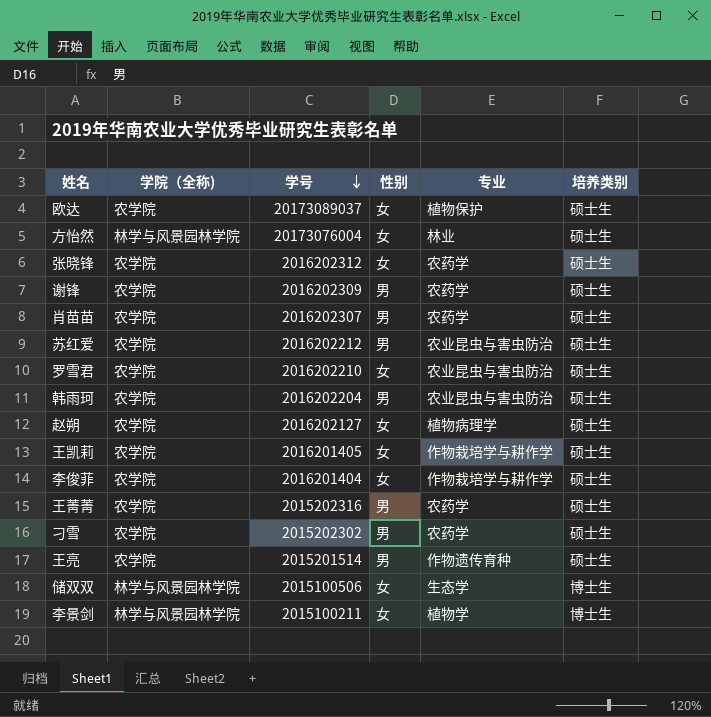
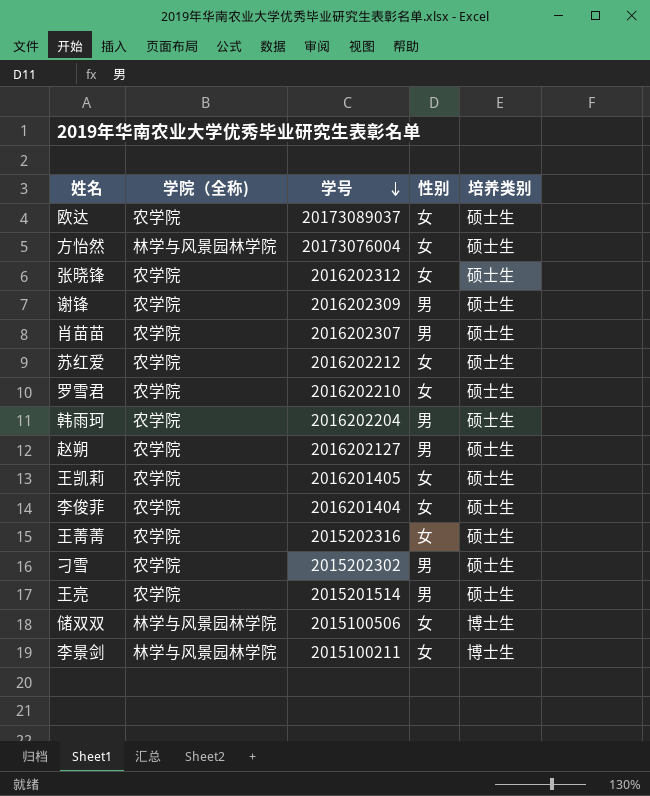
column 专业 | position: 5 -> none
苏红爱 | 性别: 男 -> 女
赵朔 | 性别: 女 -> 男
王菁菁 | 性别: 男 -> 女

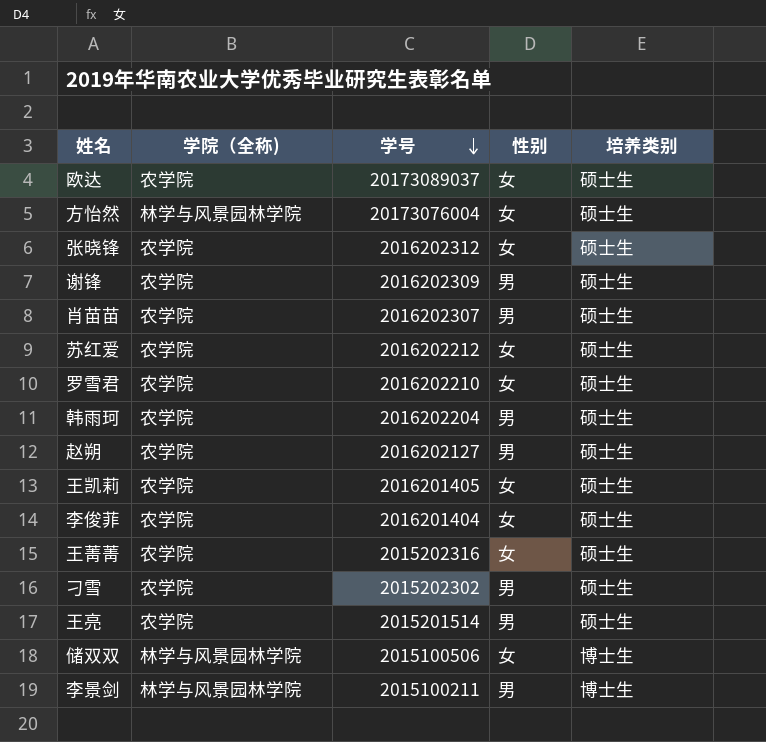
李景剑 | 性别: 女 -> 男

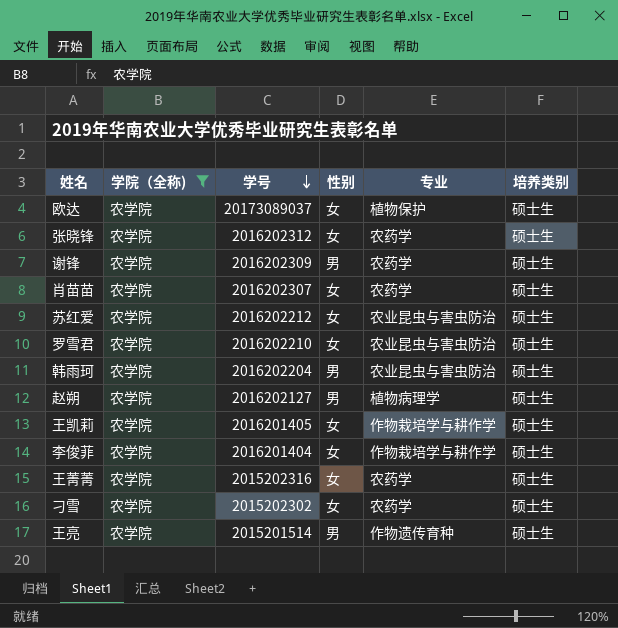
filter: none -> 学院（全称) = 农学院
column 专业 | position: none -> 5
肖苗苗 | 性别: 男 -> 女
刁雪 | 性别: 男 -> 女

